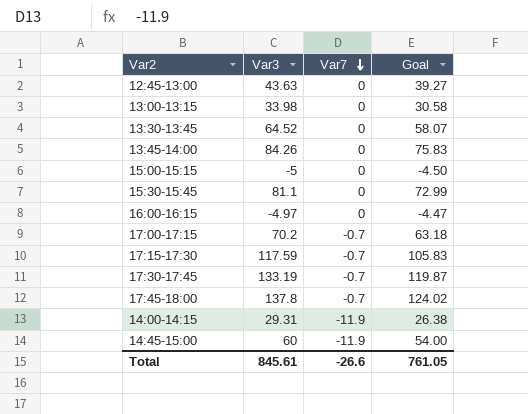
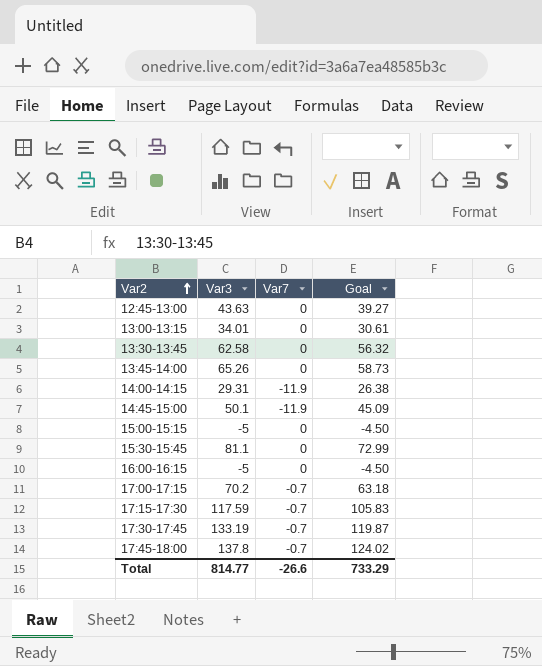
row order: Var7 descending -> Var2 ascending
13:00-13:15 | Var3: 33.98 -> 34.01
13:00-13:15 | Goal: 30.58 -> 30.61
13:30-13:45 | Var3: 64.52 -> 62.58
13:30-13:45 | Goal: 58.07 -> 56.32
13:45-14:00 | Var3: 84.26 -> 65.26
13:45-14:00 | Goal: 75.83 -> 58.73
14:45-15:00 | Var3: 60 -> 50.1
14:45-15:00 | Goal: 54.00 -> 45.09
16:00-16:15 | Var3: -4.97 -> -5
16:00-16:15 | Goal: -4.47 -> -4.50
Total | Var3: 845.61 -> 814.77
Total | Goal: 761.05 -> 733.29

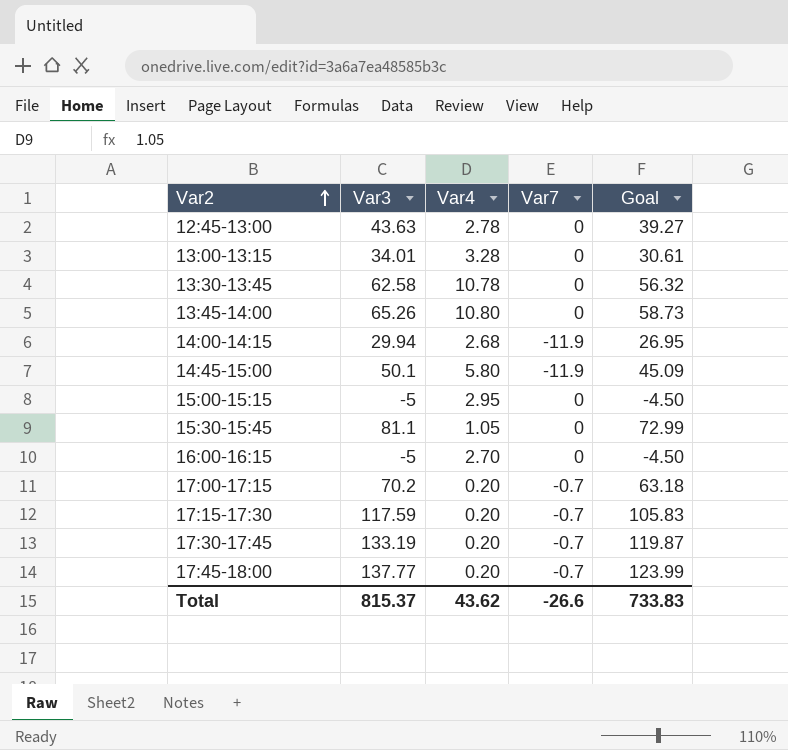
column Var4 | position: none -> 3
14:00-14:15 | Var3: 29.31 -> 29.94
14:00-14:15 | Goal: 26.38 -> 26.95
17:45-18:00 | Var3: 137.8 -> 137.77
17:45-18:00 | Goal: 124.02 -> 123.99
Total | Var3: 814.77 -> 815.37
Total | Goal: 733.29 -> 733.83

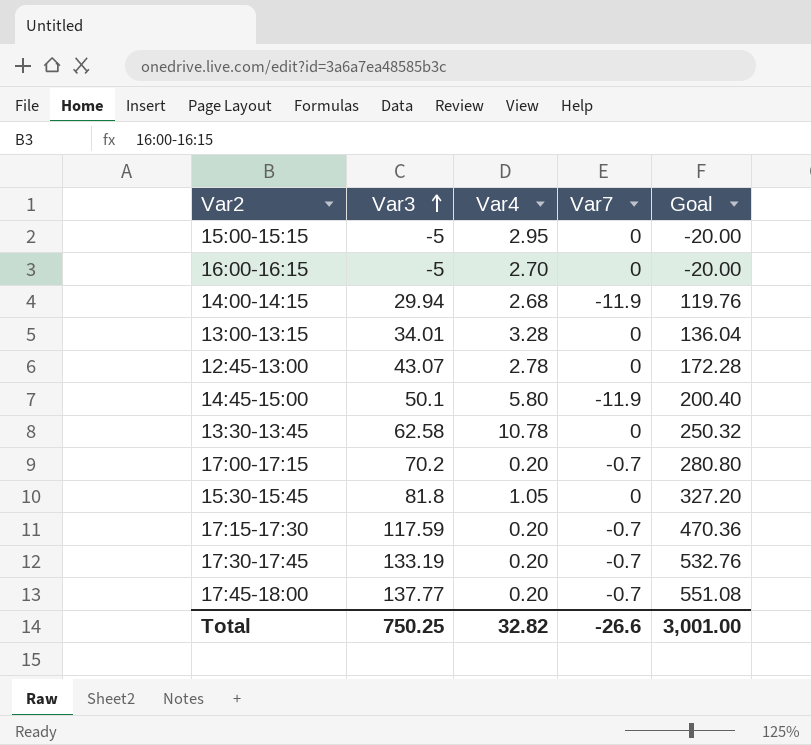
row order: Var2 ascending -> Var3 ascending
column Goal | formula: [Var3] * 0.9 -> [Var3] * 4
row 13:45-14:00: 65.26 | 10.80 | 0 | 58.73 -> none
12:45-13:00 | Var3: 43.63 -> 43.07
15:30-15:45 | Var3: 81.1 -> 81.8
Total | Var3: 815.37 -> 750.25
Total | Var4: 43.62 -> 32.82
Total | Goal: 733.83 -> 3,001.00

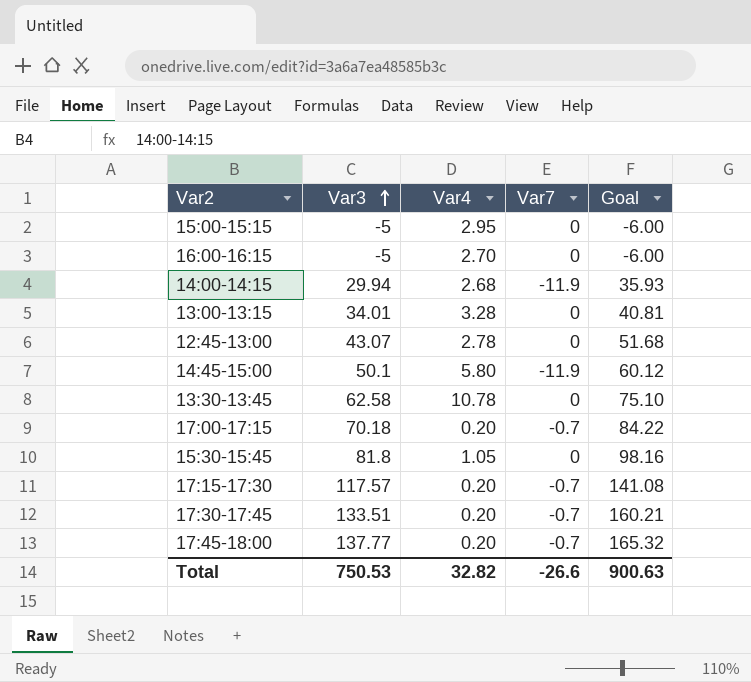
column Goal | formula: [Var3] * 4 -> [Var3] * 1.2
17:00-17:15 | Var3: 70.2 -> 70.18
17:15-17:30 | Var3: 117.59 -> 117.57
17:30-17:45 | Var3: 133.19 -> 133.51
Total | Var3: 750.25 -> 750.53
Total | Goal: 3,001.00 -> 900.63

